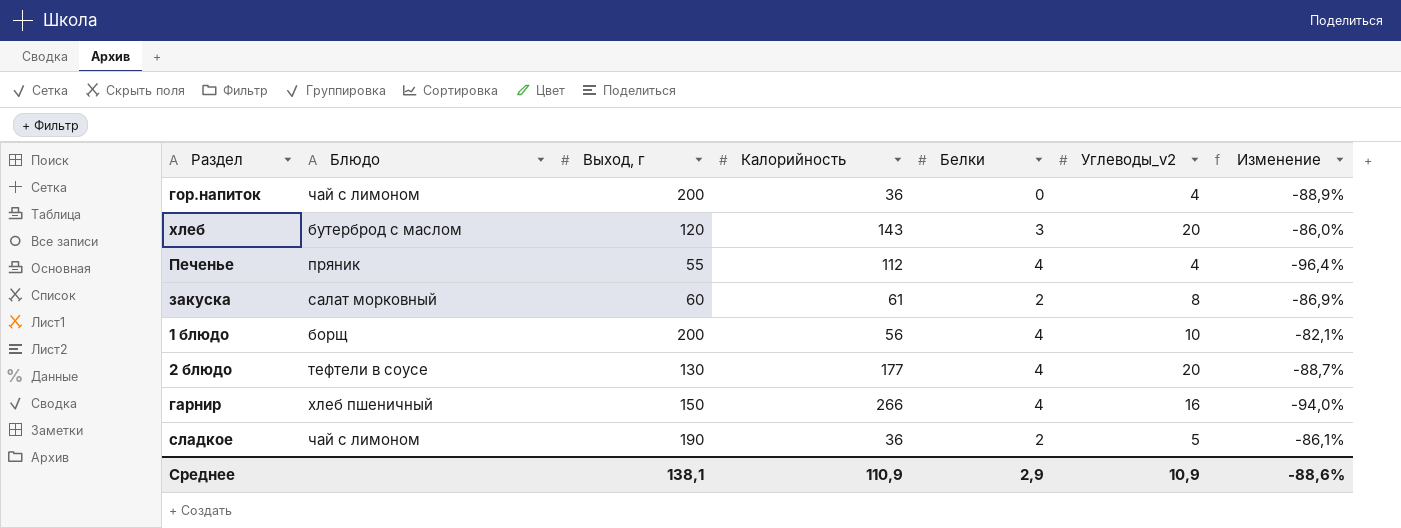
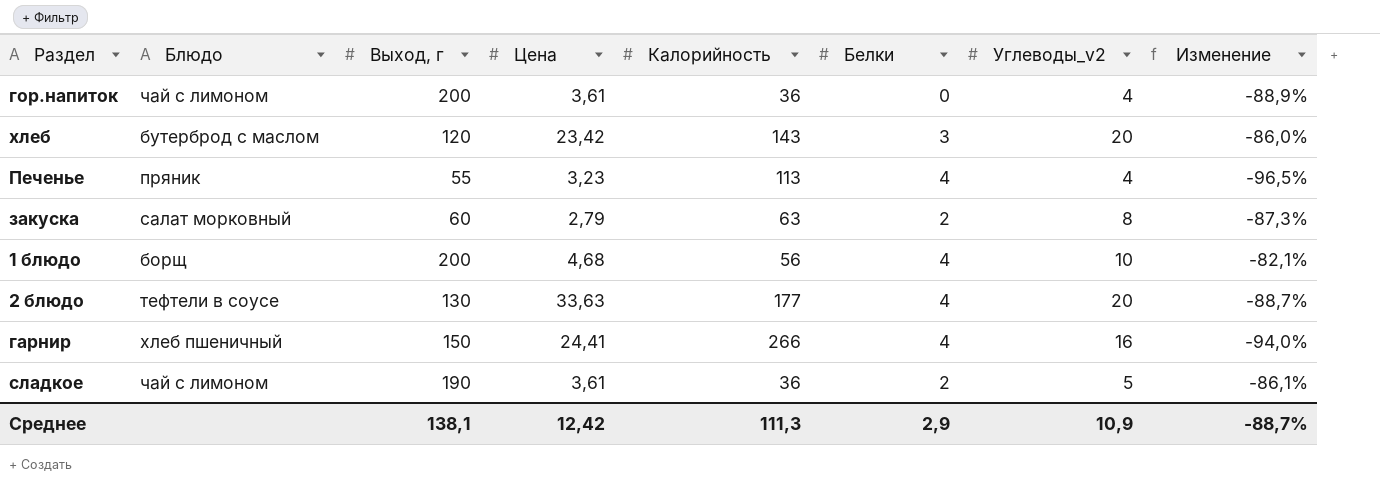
column Цена | position: none -> 4
Печенье | Калорийность: 112 -> 113
Печенье | Изменение: -96,4% -> -96,5%
закуска | Калорийность: 61 -> 63
закуска | Изменение: -86,9% -> -87,3%
Среднее | Калорийность: 110,9 -> 111,3
Среднее | Изменение: -88,6% -> -88,7%

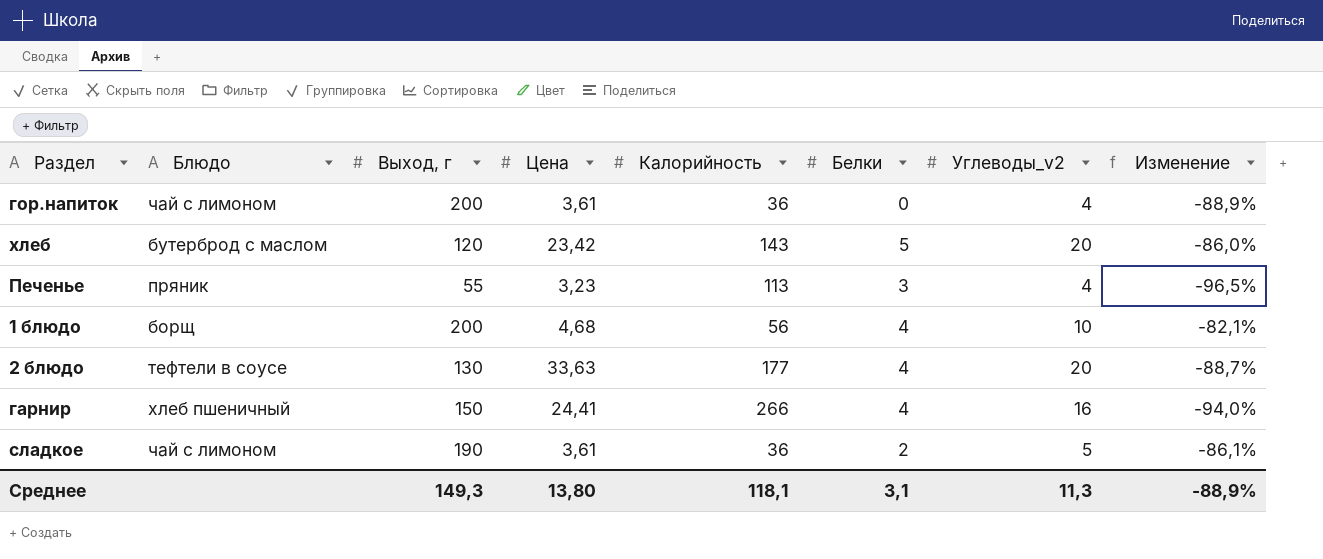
row закуска: салат морковный | 60 | 2,79 | 63 | 2 | 8 | -87,3% -> none
хлеб | Белки: 3 -> 5
Печенье | Белки: 4 -> 3
Среднее | Выход, г: 138,1 -> 149,3
Среднее | Цена: 12,42 -> 13,80
Среднее | Калорийность: 111,3 -> 118,1
Среднее | Белки: 2,9 -> 3,1
Среднее | Углеводы_v2: 10,9 -> 11,3
Среднее | Изменение: -88,7% -> -88,9%

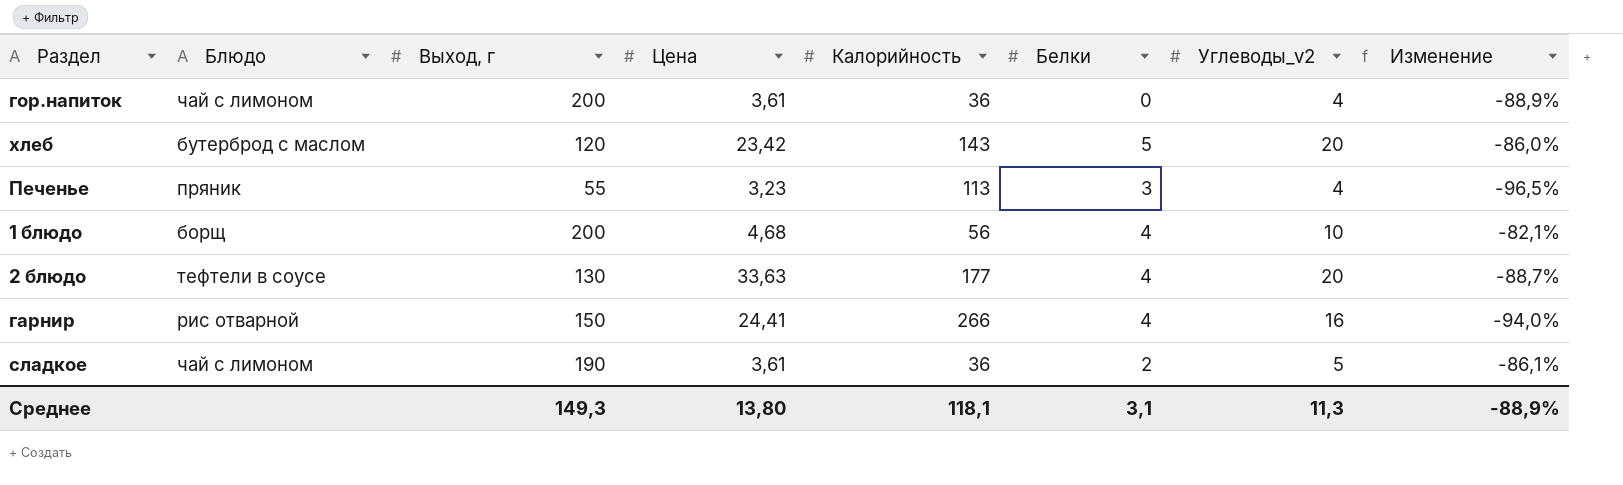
гарнир | Блюдо: хлеб пшеничный -> рис отварной

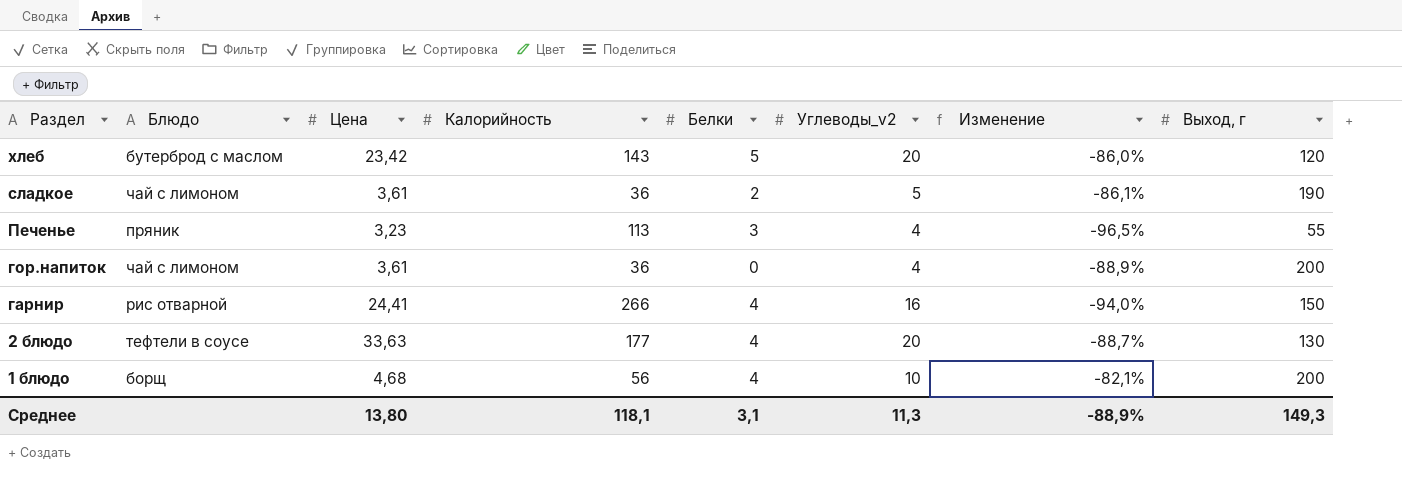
row order: none -> Раздел descending
column Выход, г | position: 3 -> 8

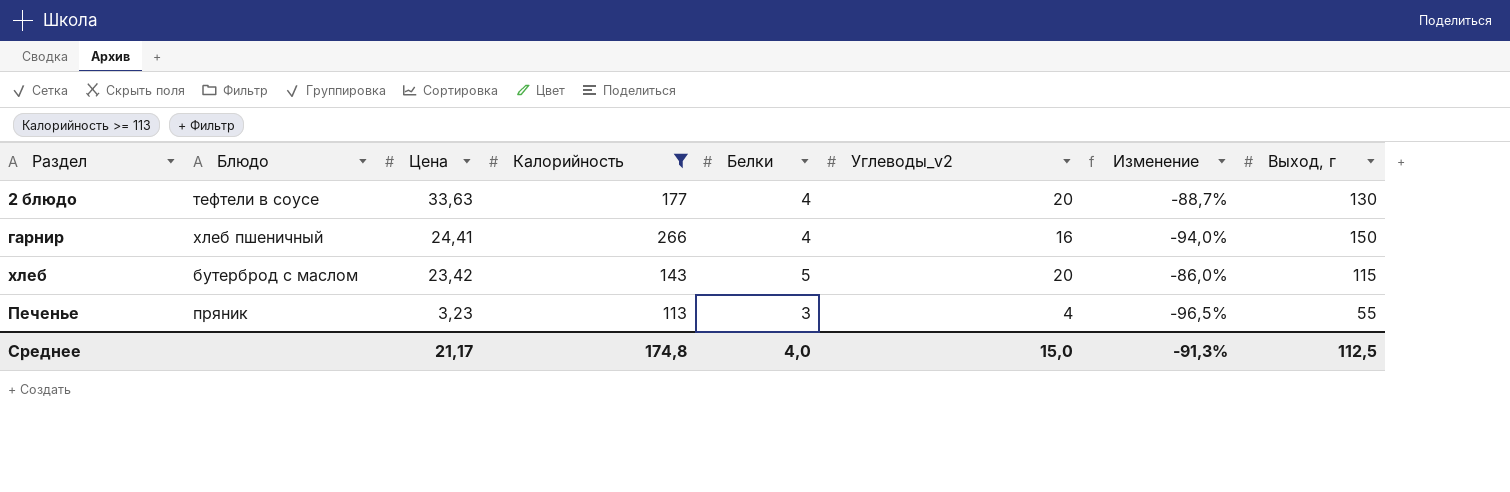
filter: none -> Калорийность >= 113
row order: Раздел descending -> Цена descending
гарнир | Блюдо: рис отварной -> хлеб пшеничный
хлеб | Выход, г: 120 -> 115
Среднее | Цена: 13,80 -> 21,17
Среднее | Калорийность: 118,1 -> 174,8
Среднее | Белки: 3,1 -> 4,0
Среднее | Углеводы_v2: 11,3 -> 15,0
Среднее | Изменение: -88,9% -> -91,3%
Среднее | Выход, г: 149,3 -> 112,5

